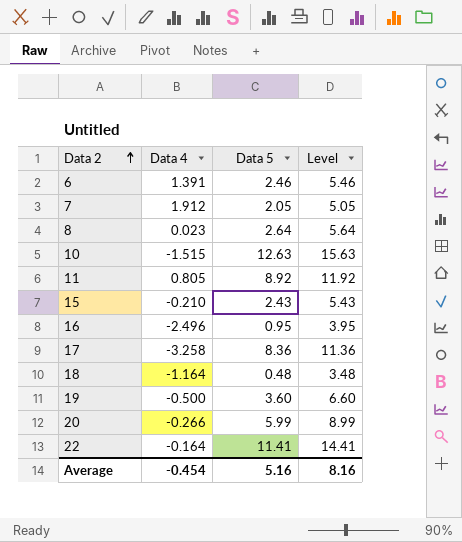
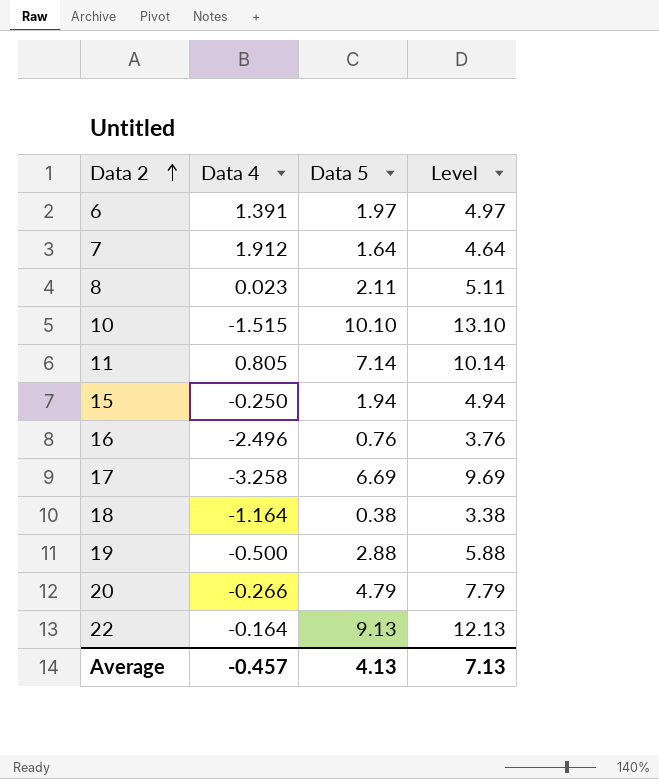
6 | Data 5: 2.46 -> 1.97
6 | Level: 5.46 -> 4.97
7 | Data 5: 2.05 -> 1.64
7 | Level: 5.05 -> 4.64
8 | Data 5: 2.64 -> 2.11
8 | Level: 5.64 -> 5.11
10 | Data 5: 12.63 -> 10.10
10 | Level: 15.63 -> 13.10
11 | Data 5: 8.92 -> 7.14
11 | Level: 11.92 -> 10.14
15 | Data 4: -0.210 -> -0.250
15 | Data 5: 2.43 -> 1.94
15 | Level: 5.43 -> 4.94
16 | Data 5: 0.95 -> 0.76
16 | Level: 3.95 -> 3.76
17 | Data 5: 8.36 -> 6.69
17 | Level: 11.36 -> 9.69
18 | Data 5: 0.48 -> 0.38
18 | Level: 3.48 -> 3.38
19 | Data 5: 3.60 -> 2.88
19 | Level: 6.60 -> 5.88
20 | Data 5: 5.99 -> 4.79
20 | Level: 8.99 -> 7.79
22 | Data 5: 11.41 -> 9.13
22 | Level: 14.41 -> 12.13
Average | Data 4: -0.454 -> -0.457
Average | Data 5: 5.16 -> 4.13
Average | Level: 8.16 -> 7.13

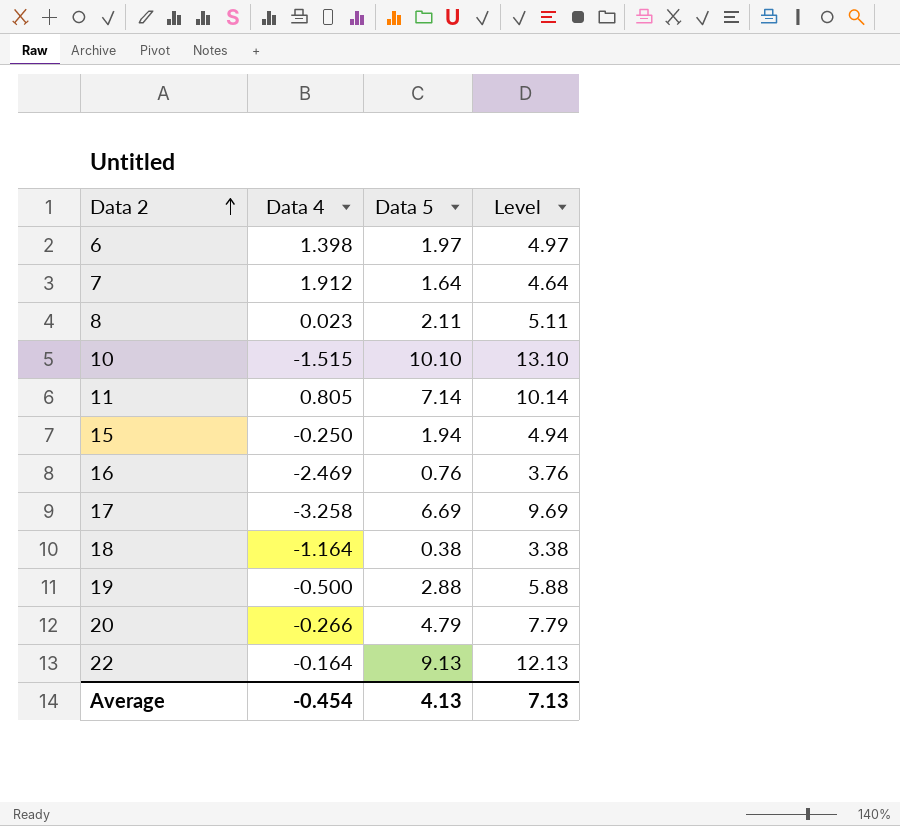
6 | Data 4: 1.391 -> 1.398
16 | Data 4: -2.496 -> -2.469
Average | Data 4: -0.457 -> -0.454

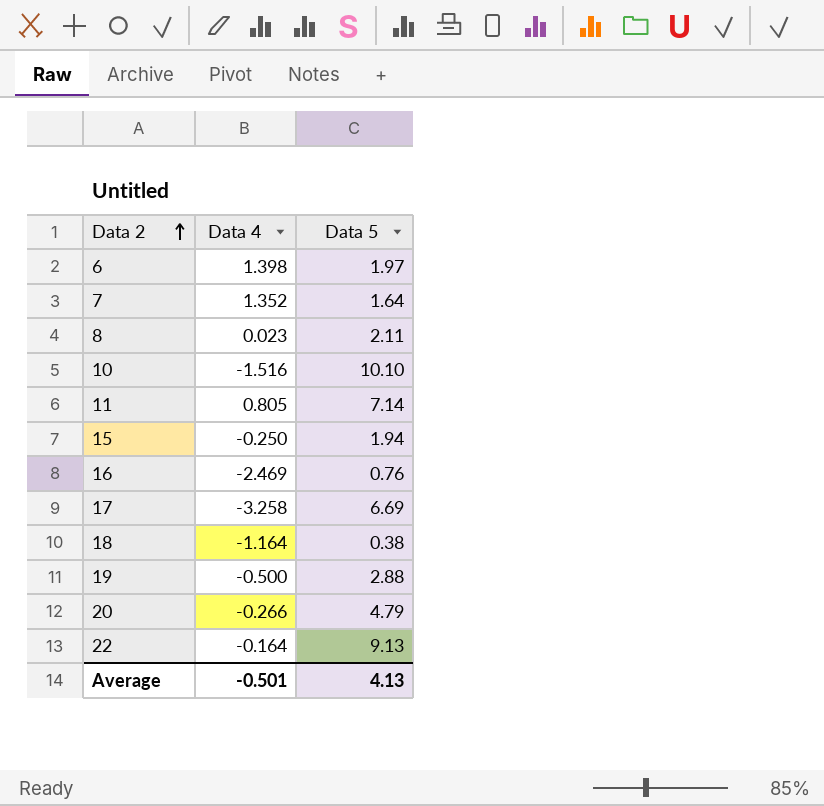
column Level | formula: [Data 5] + 3 -> none
7 | Data 4: 1.912 -> 1.352
10 | Data 4: -1.515 -> -1.516
Average | Data 4: -0.454 -> -0.501

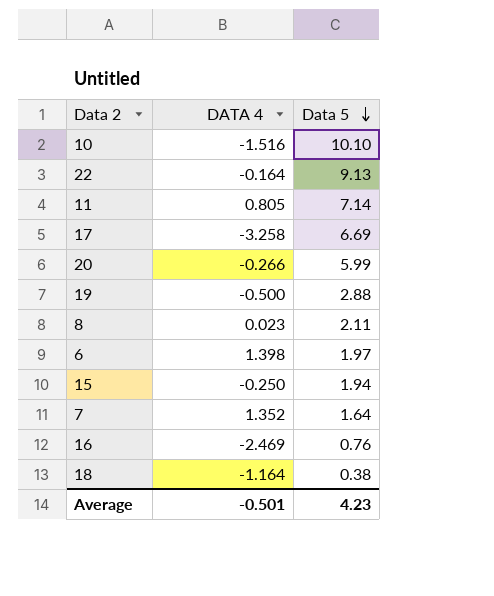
row order: Data 2 ascending -> Data 5 descending
column name: Data 4 -> DATA 4
20 | Data 5: 4.79 -> 5.99
Average | Data 5: 4.13 -> 4.23

